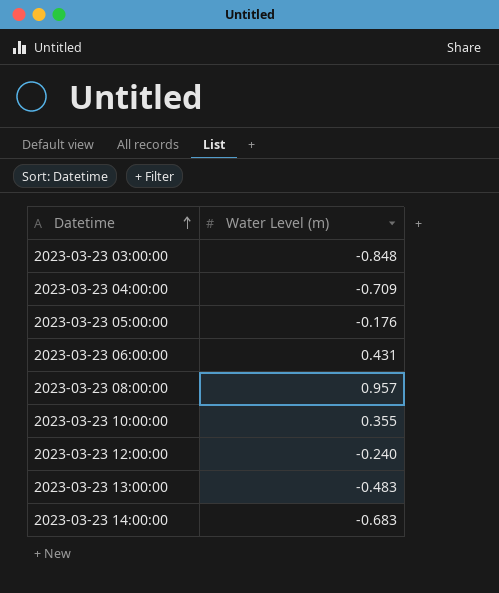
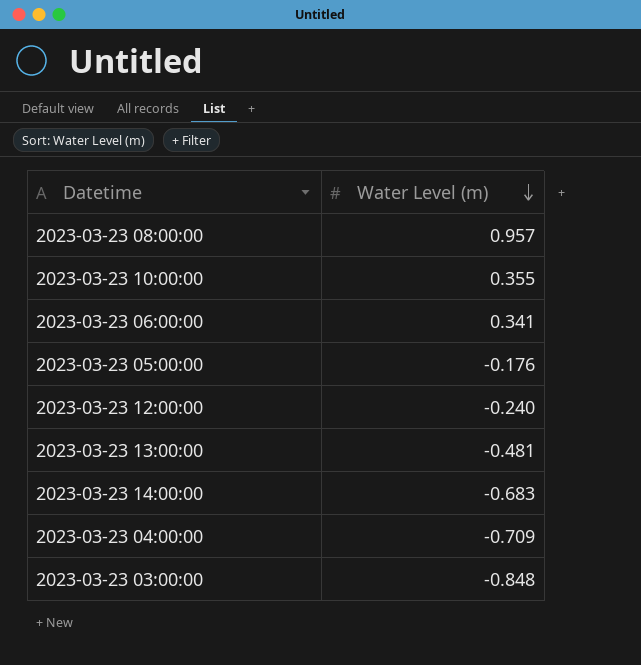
row order: Datetime ascending -> Water Level (m) descending
2023-03-23 06:00:00 | Water Level (m): 0.431 -> 0.341
2023-03-23 13:00:00 | Water Level (m): -0.483 -> -0.481

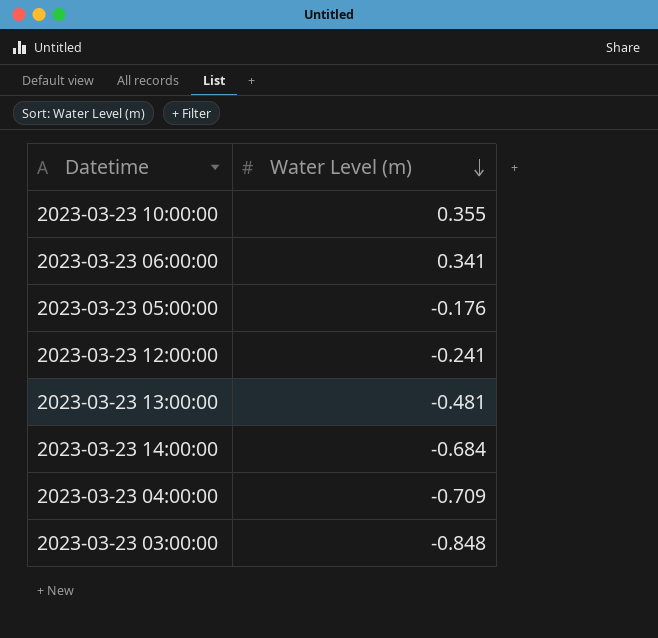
row 2023-03-23 08:00:00: 0.957 -> none
2023-03-23 12:00:00 | Water Level (m): -0.240 -> -0.241
2023-03-23 14:00:00 | Water Level (m): -0.683 -> -0.684

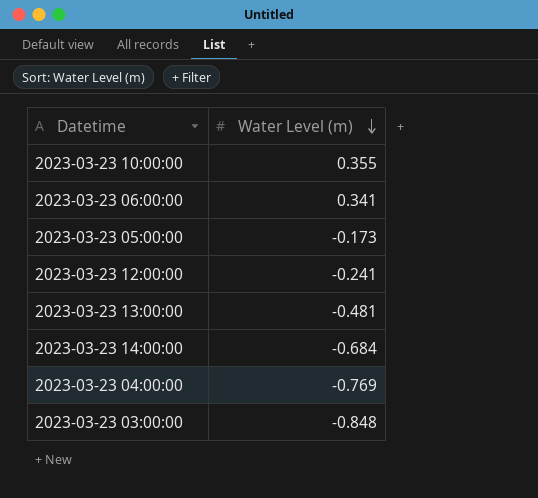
2023-03-23 05:00:00 | Water Level (m): -0.176 -> -0.173
2023-03-23 04:00:00 | Water Level (m): -0.709 -> -0.769

